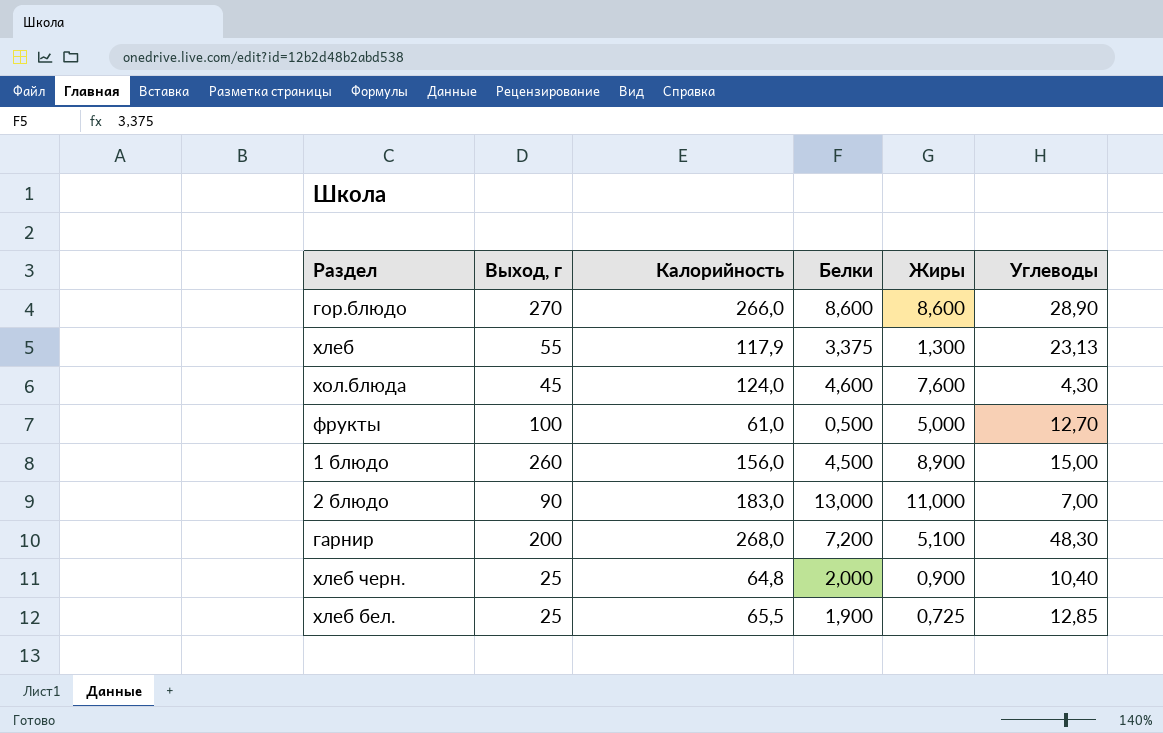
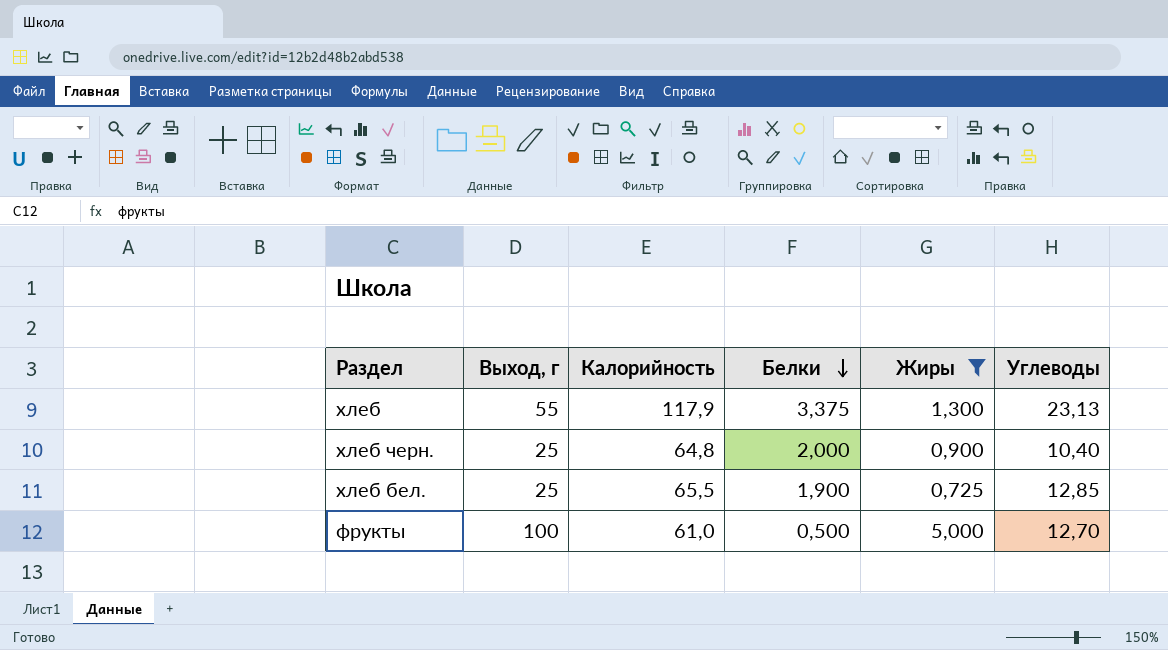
filter: none -> Жиры <= 5,000
row order: none -> Белки descending

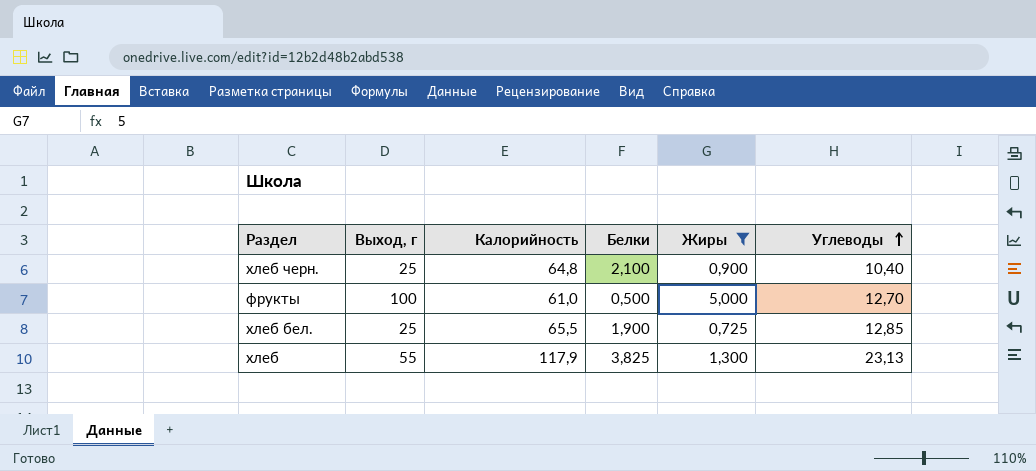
row order: Белки descending -> Углеводы ascending
хлеб черн. | Белки: 2,000 -> 2,100
хлеб | Белки: 3,375 -> 3,825

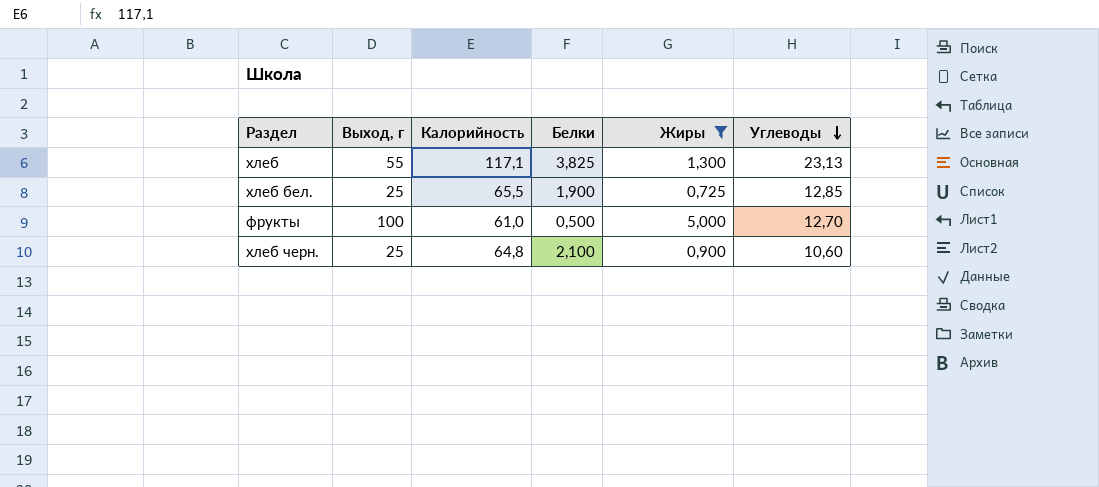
row order: Углеводы ascending -> Углеводы descending
хлеб | Калорийность: 117,9 -> 117,1
хлеб черн. | Углеводы: 10,40 -> 10,60

